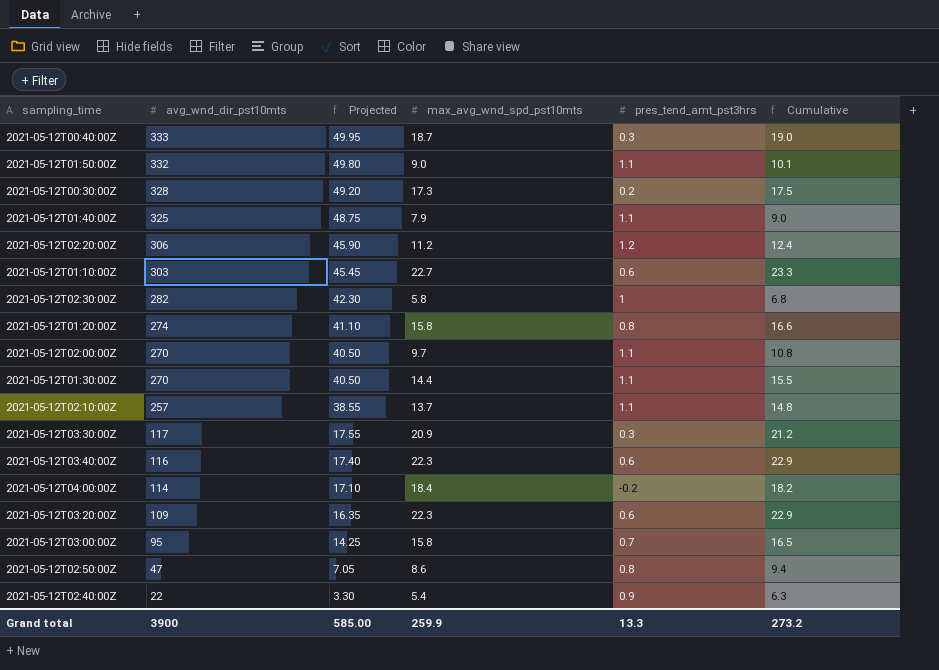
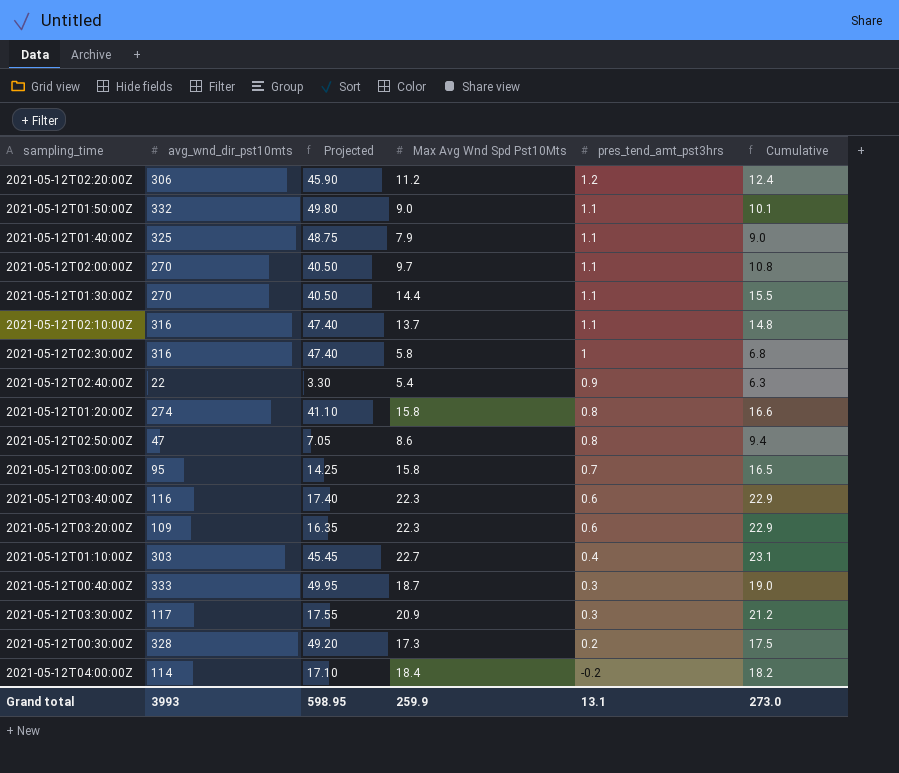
row order: avg_wnd_dir_pst10mts descending -> pres_tend_amt_pst3hrs descending
column name: max_avg_wnd_spd_pst10mts -> Max Avg Wnd Spd Pst10Mts
2021-05-12T02:10:00Z | avg_wnd_dir_pst10mts: 257 -> 316
2021-05-12T02:10:00Z | Projected: 38.55 -> 47.40
2021-05-12T02:30:00Z | avg_wnd_dir_pst10mts: 282 -> 316
2021-05-12T02:30:00Z | Projected: 42.30 -> 47.40
2021-05-12T01:10:00Z | pres_tend_amt_pst3hrs: 0.6 -> 0.4
2021-05-12T01:10:00Z | Cumulative: 23.3 -> 23.1
Grand total | avg_wnd_dir_pst10mts: 3900 -> 3993
Grand total | Projected: 585.00 -> 598.95
Grand total | pres_tend_amt_pst3hrs: 13.3 -> 13.1
Grand total | Cumulative: 273.2 -> 273.0

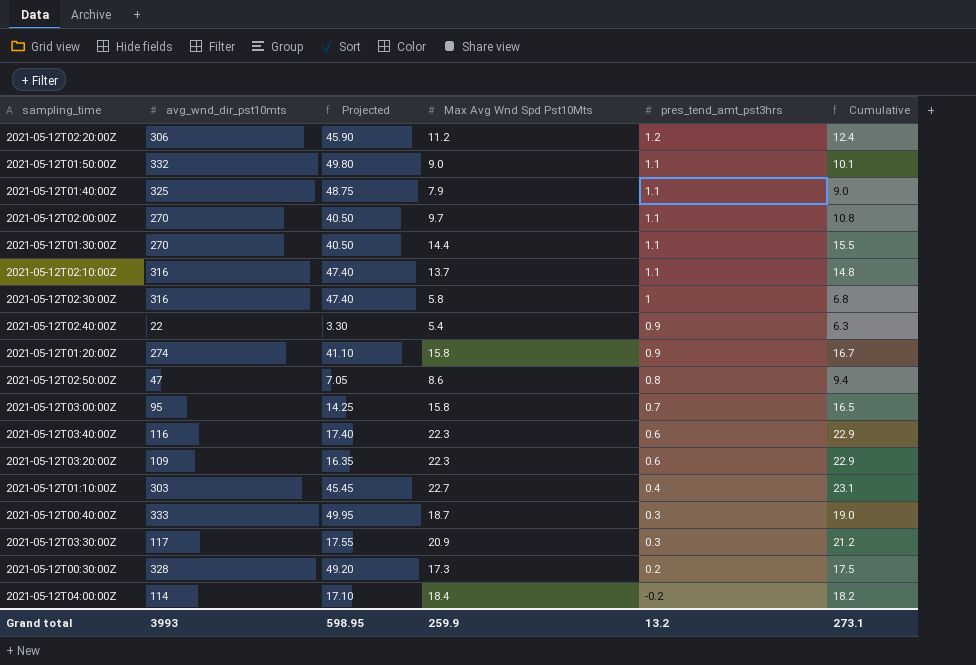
2021-05-12T01:20:00Z | pres_tend_amt_pst3hrs: 0.8 -> 0.9
2021-05-12T01:20:00Z | Cumulative: 16.6 -> 16.7
Grand total | pres_tend_amt_pst3hrs: 13.1 -> 13.2
Grand total | Cumulative: 273.0 -> 273.1

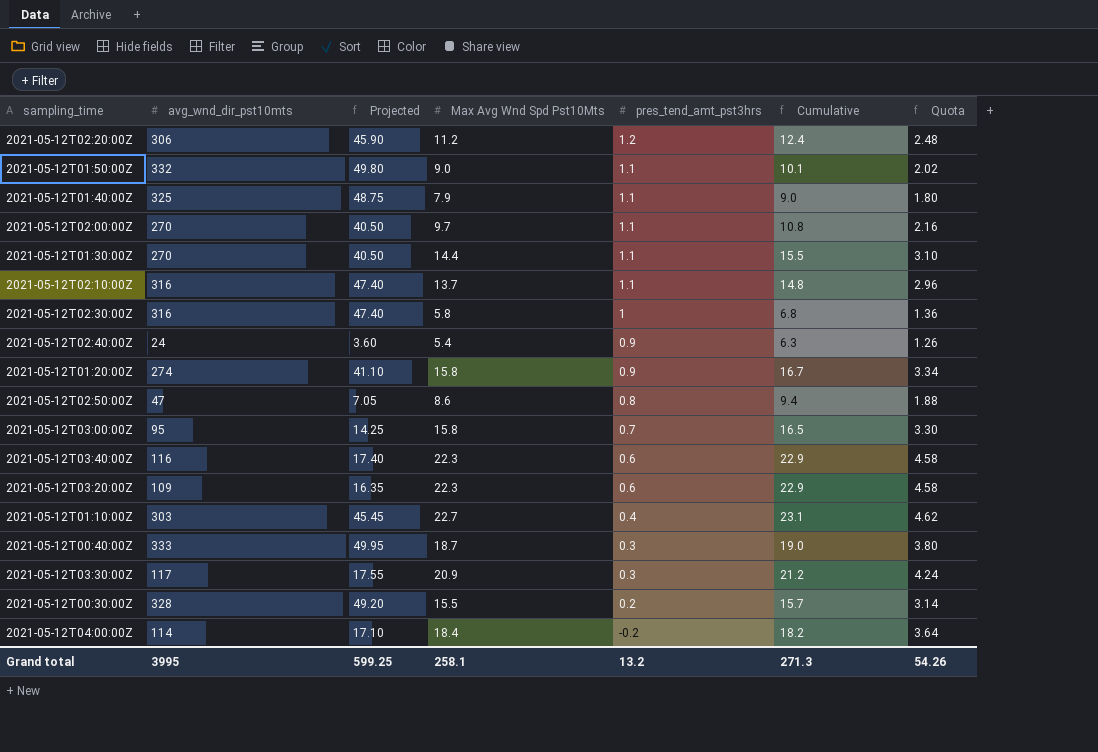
column Quota | formula: none -> [Cumulative] * 0.2
2021-05-12T02:40:00Z | avg_wnd_dir_pst10mts: 22 -> 24
2021-05-12T02:40:00Z | Projected: 3.30 -> 3.60
2021-05-12T00:30:00Z | Max Avg Wnd Spd Pst10Mts: 17.3 -> 15.5
2021-05-12T00:30:00Z | Cumulative: 17.5 -> 15.7
Grand total | avg_wnd_dir_pst10mts: 3993 -> 3995
Grand total | Projected: 598.95 -> 599.25
Grand total | Max Avg Wnd Spd Pst10Mts: 259.9 -> 258.1
Grand total | Cumulative: 273.1 -> 271.3

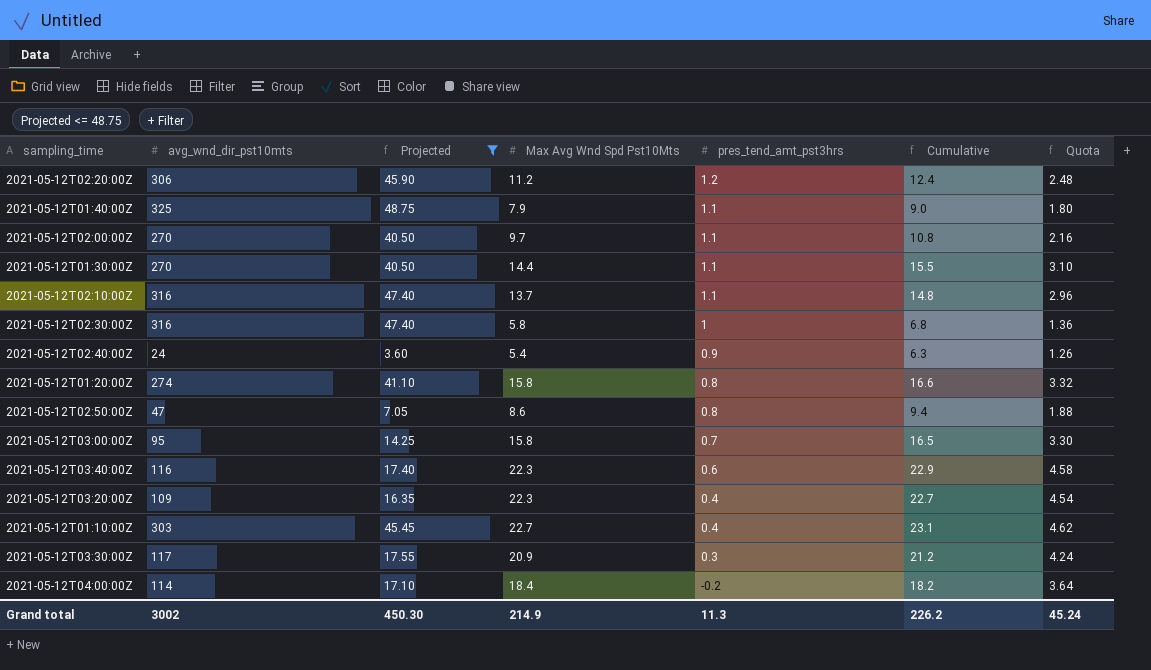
filter: none -> Projected <= 48.75
2021-05-12T01:20:00Z | pres_tend_amt_pst3hrs: 0.9 -> 0.8
2021-05-12T01:20:00Z | Cumulative: 16.7 -> 16.6
2021-05-12T01:20:00Z | Quota: 3.34 -> 3.32
2021-05-12T03:20:00Z | pres_tend_amt_pst3hrs: 0.6 -> 0.4
2021-05-12T03:20:00Z | Cumulative: 22.9 -> 22.7
2021-05-12T03:20:00Z | Quota: 4.58 -> 4.54
Grand total | avg_wnd_dir_pst10mts: 3995 -> 3002
Grand total | Projected: 599.25 -> 450.30
Grand total | Max Avg Wnd Spd Pst10Mts: 258.1 -> 214.9
Grand total | pres_tend_amt_pst3hrs: 13.2 -> 11.3
Grand total | Cumulative: 271.3 -> 226.2
Grand total | Quota: 54.26 -> 45.24

